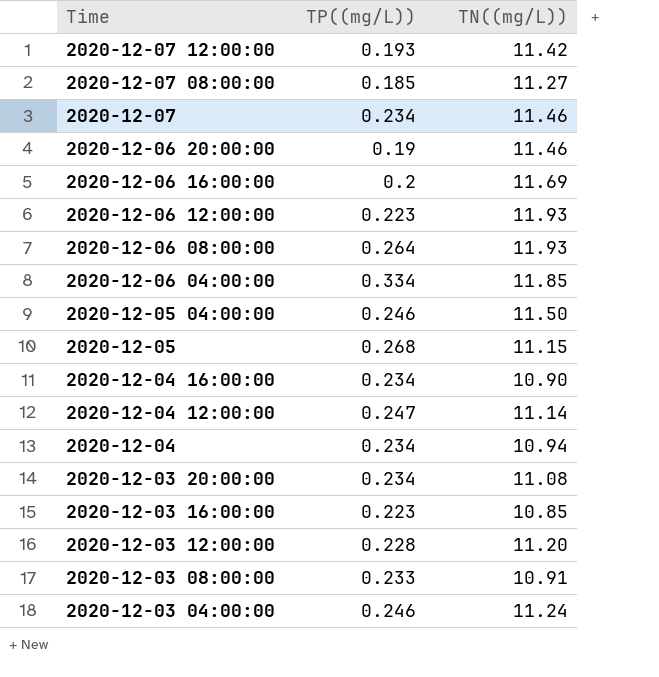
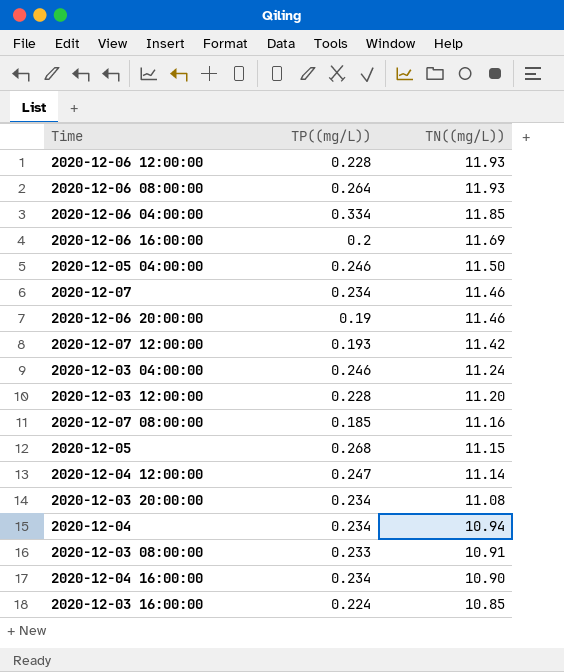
row order: Time descending -> TN((mg/L)) descending
2020-12-06 12:00:00 | TP((mg/L)): 0.223 -> 0.228
2020-12-07 08:00:00 | TN((mg/L)): 11.27 -> 11.16
2020-12-03 16:00:00 | TP((mg/L)): 0.223 -> 0.224

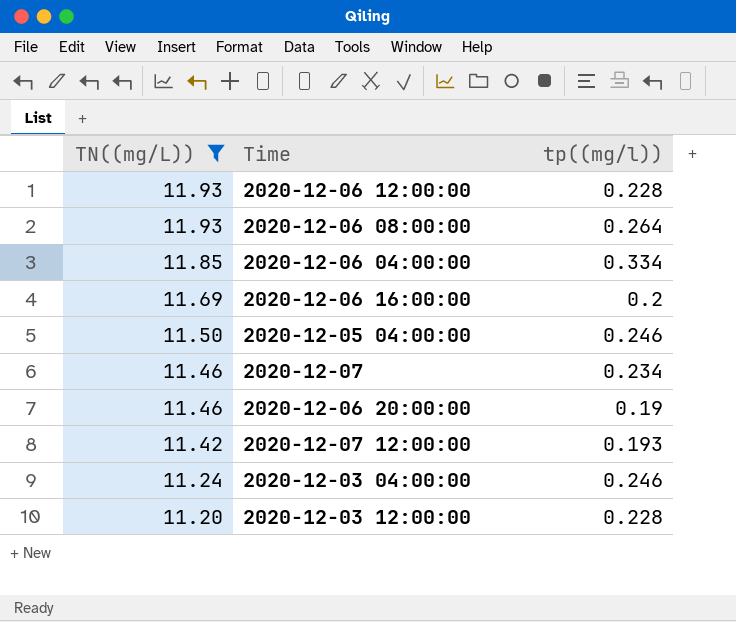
filter: none -> TN((mg/L)) >= 11.20
column TN((mg/L)) | position: 3 -> 1
column name: TP((mg/L)) -> tp((mg/l))

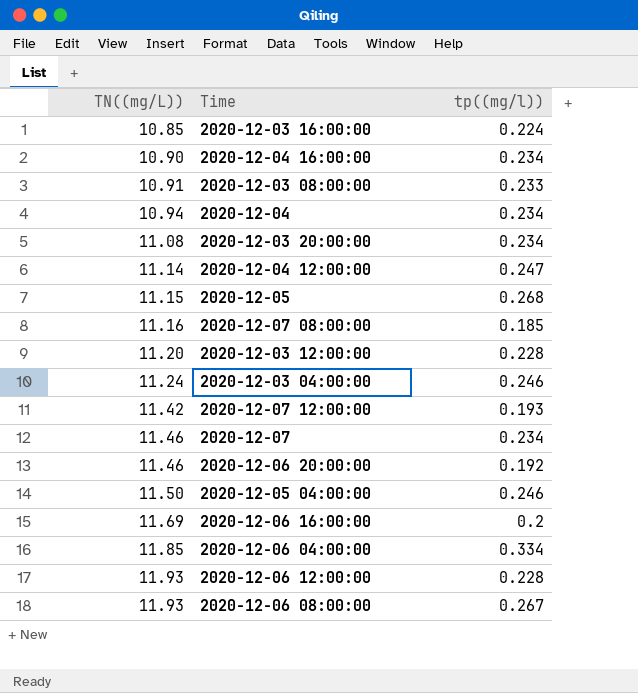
filter: TN((mg/L)) >= 11.20 -> none
row order: TN((mg/L)) descending -> TN((mg/L)) ascending
2020-12-06 20:00:00 | tp((mg/l)): 0.19 -> 0.192
2020-12-06 08:00:00 | tp((mg/l)): 0.264 -> 0.267

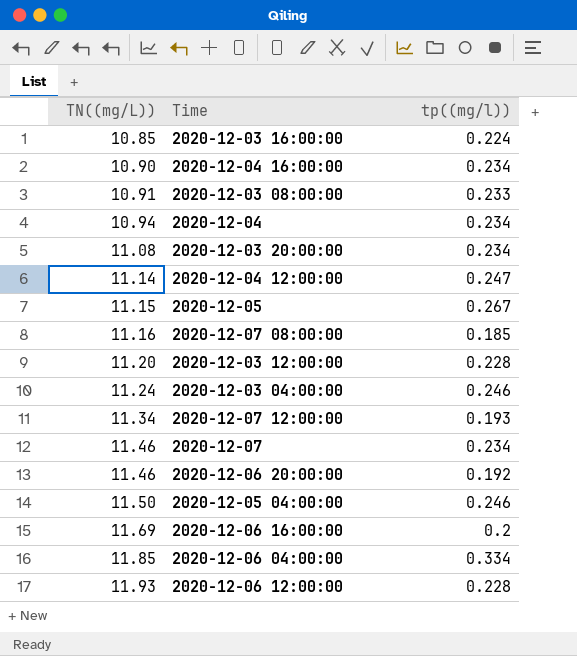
row 2020-12-06 08:00:00: 11.93 | 0.267 -> none
2020-12-05 | tp((mg/l)): 0.268 -> 0.267
2020-12-07 12:00:00 | TN((mg/L)): 11.42 -> 11.34

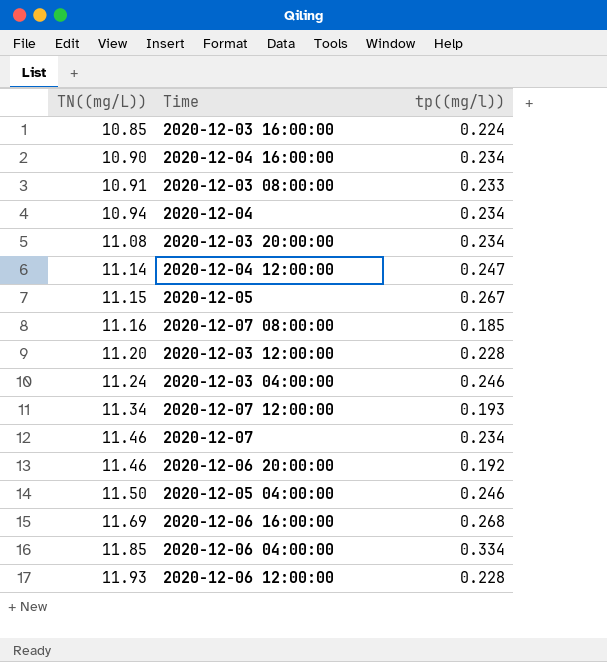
2020-12-06 16:00:00 | tp((mg/l)): 0.2 -> 0.268

